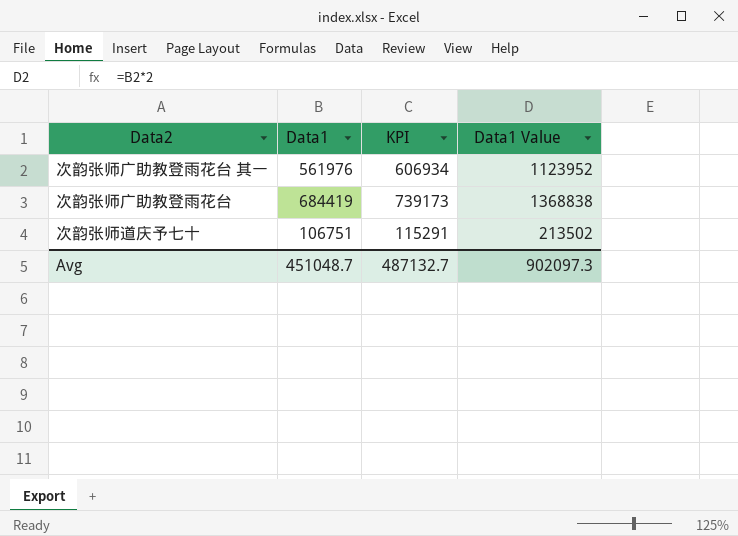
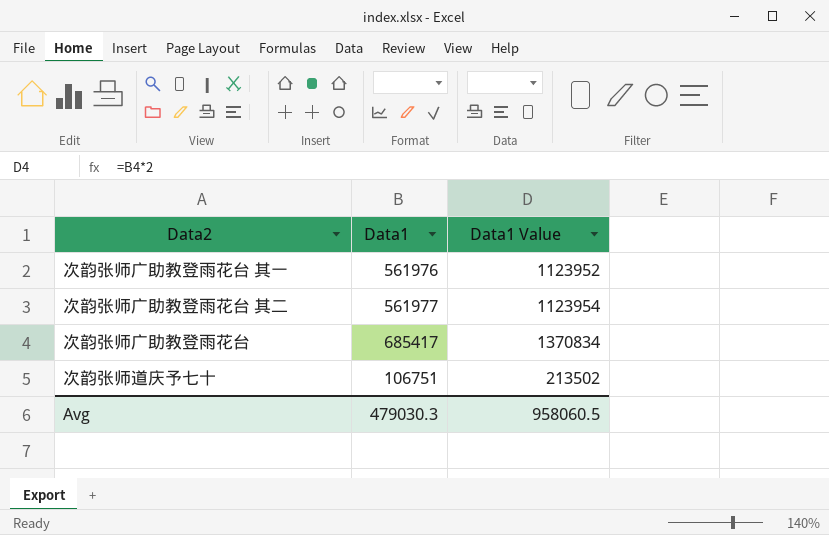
column KPI | formula: [Data1] * 1.08 -> none
row 次韵张师广助教登雨花台 其二: none -> 561977 | 1123954
次韵张师广助教登雨花台 | Data1: 684419 -> 685417
次韵张师广助教登雨花台 | Data1 Value: 1368838 -> 1370834
Avg | Data1: 451048.7 -> 479030.3
Avg | Data1 Value: 902097.3 -> 958060.5

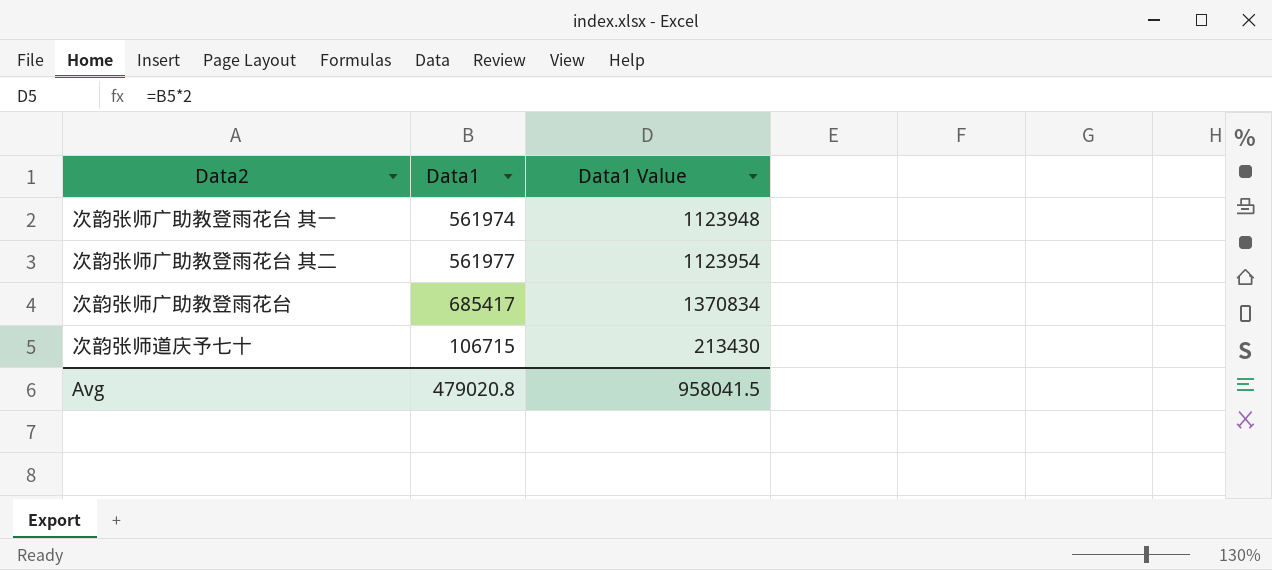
次韵张师广助教登雨花台 其一 | Data1: 561976 -> 561974
次韵张师广助教登雨花台 其一 | Data1 Value: 1123952 -> 1123948
次韵张师道庆予七十 | Data1: 106751 -> 106715
次韵张师道庆予七十 | Data1 Value: 213502 -> 213430
Avg | Data1: 479030.3 -> 479020.8
Avg | Data1 Value: 958060.5 -> 958041.5

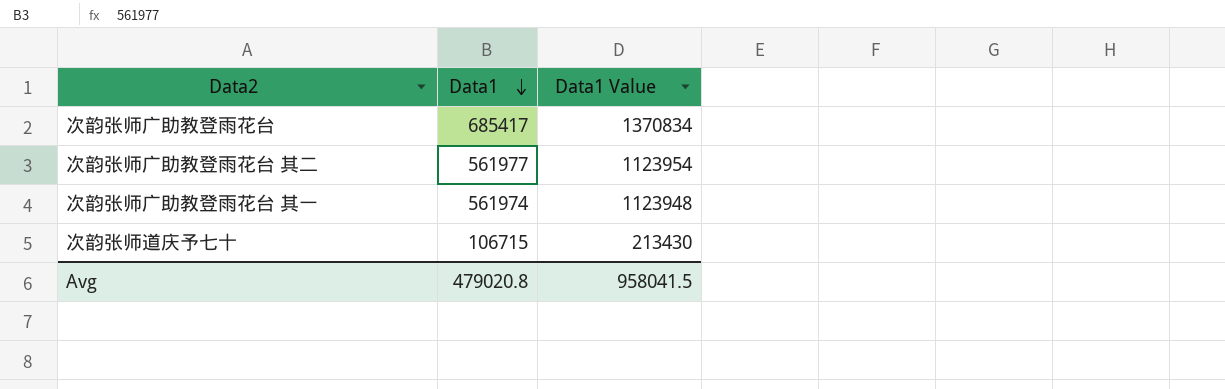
row order: none -> Data1 descending

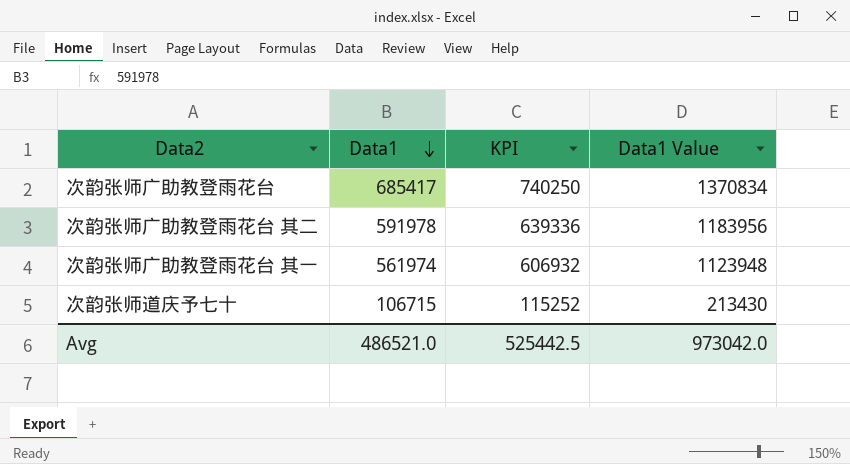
column KPI | formula: none -> [Data1] * 1.08
次韵张师广助教登雨花台 其二 | Data1: 561977 -> 591978
次韵张师广助教登雨花台 其二 | Data1 Value: 1123954 -> 1183956
Avg | Data1: 479020.8 -> 486521.0
Avg | Data1 Value: 958041.5 -> 973042.0

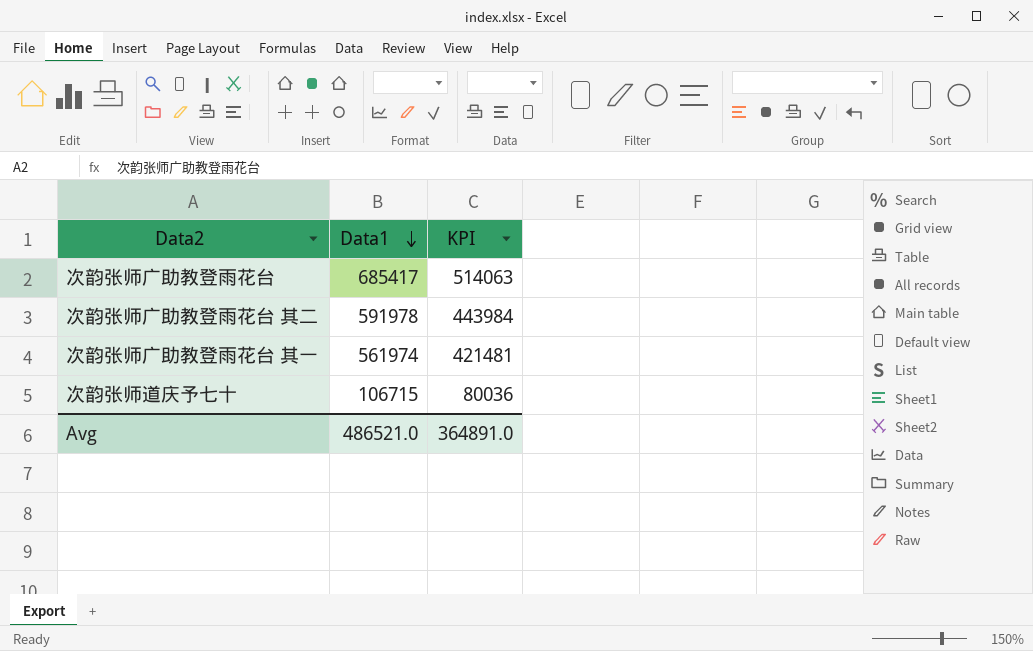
column Data1 Value | formula: [Data1] * 2 -> none
column KPI | formula: [Data1] * 1.08 -> [Data1] * 0.75
Avg | KPI: 525442.5 -> 364891.0

